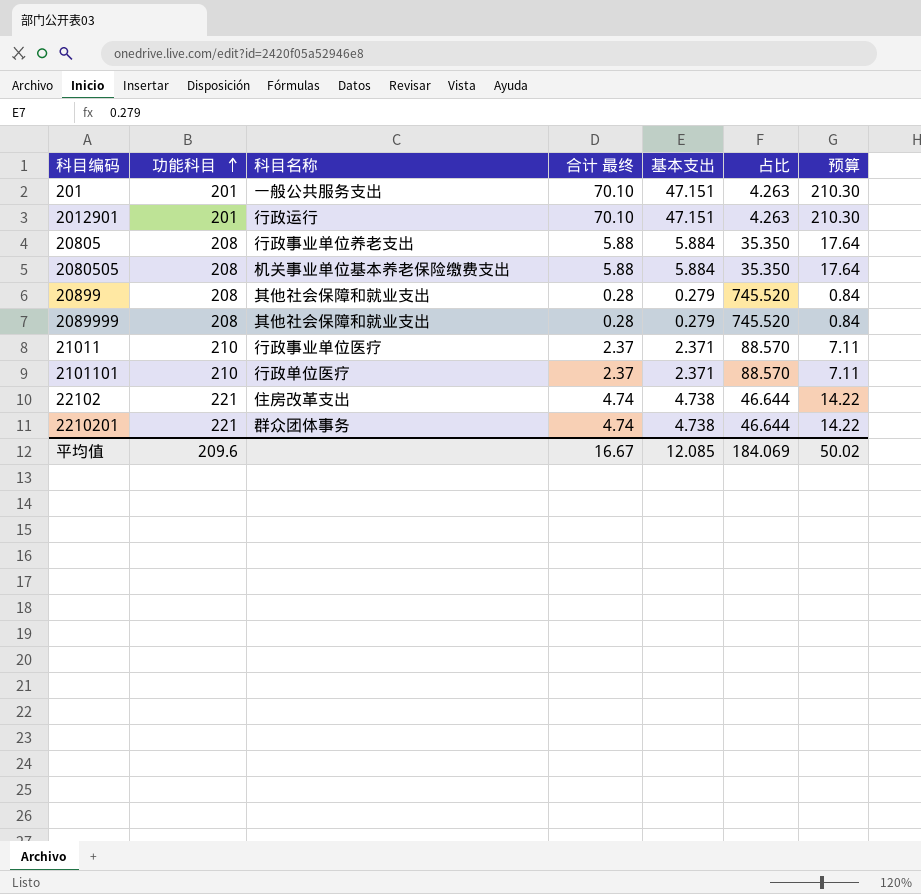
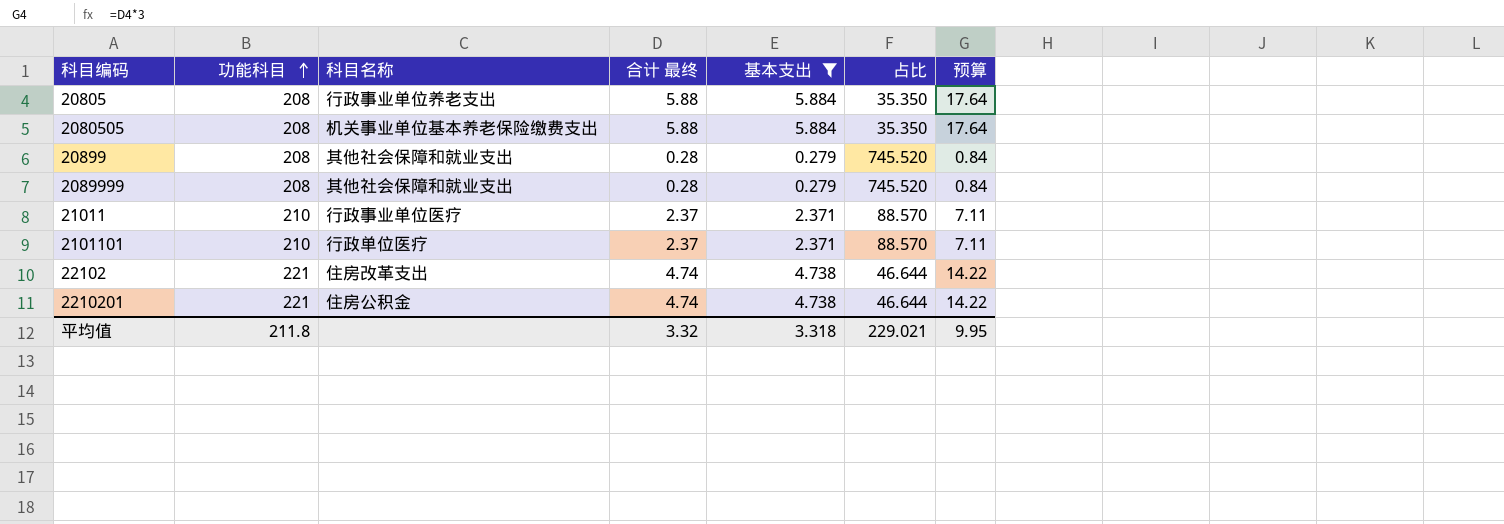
filter: none -> 基本支出 != 47.151
2210201 | 科目名称: 群众团体事务 -> 住房公积金
平均值 | 功能科目: 209.6 -> 211.8
平均值 | 合计 最终: 16.67 -> 3.32
平均值 | 基本支出: 12.085 -> 3.318
平均值 | 占比: 184.069 -> 229.021
平均值 | 预算: 50.02 -> 9.95

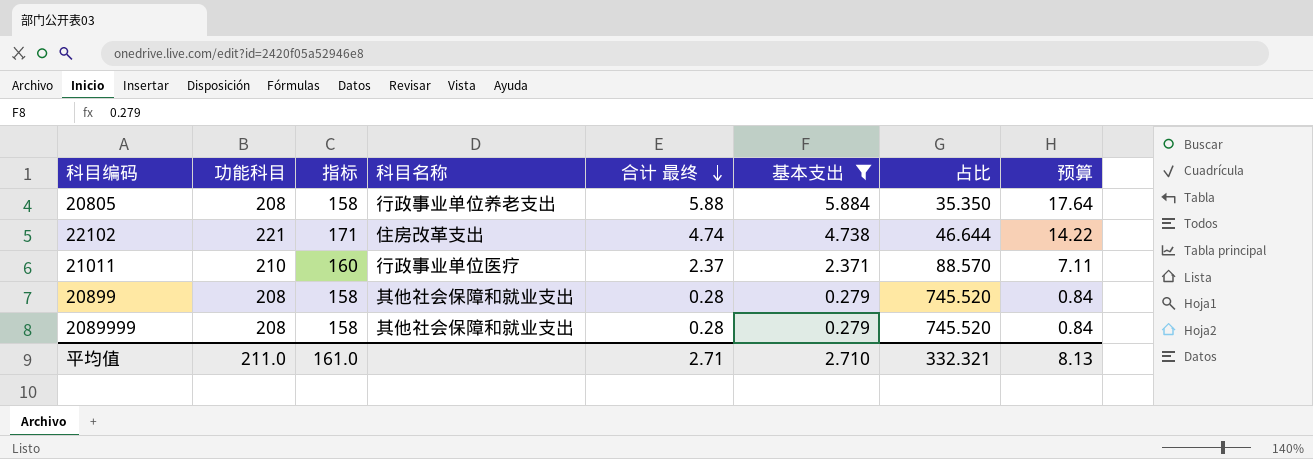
row order: 功能科目 ascending -> 合计 最终 descending
column 指标 | formula: none -> [功能科目] - 50
row 2080505: 208 | 机关事业单位基本养老保险缴费支出 | 5.88 | 5.884 | 35.350 | 17.64 -> none
row 2101101: 210 | 行政单位医疗 | 2.37 | 2.371 | 88.570 | 7.11 -> none
row 2210201: 221 | 住房公积金 | 4.74 | 4.738 | 46.644 | 14.22 -> none
平均值 | 功能科目: 211.8 -> 211.0
平均值 | 合计 最终: 3.32 -> 2.71
平均值 | 基本支出: 3.318 -> 2.710
平均值 | 占比: 229.021 -> 332.321
平均值 | 预算: 9.95 -> 8.13

